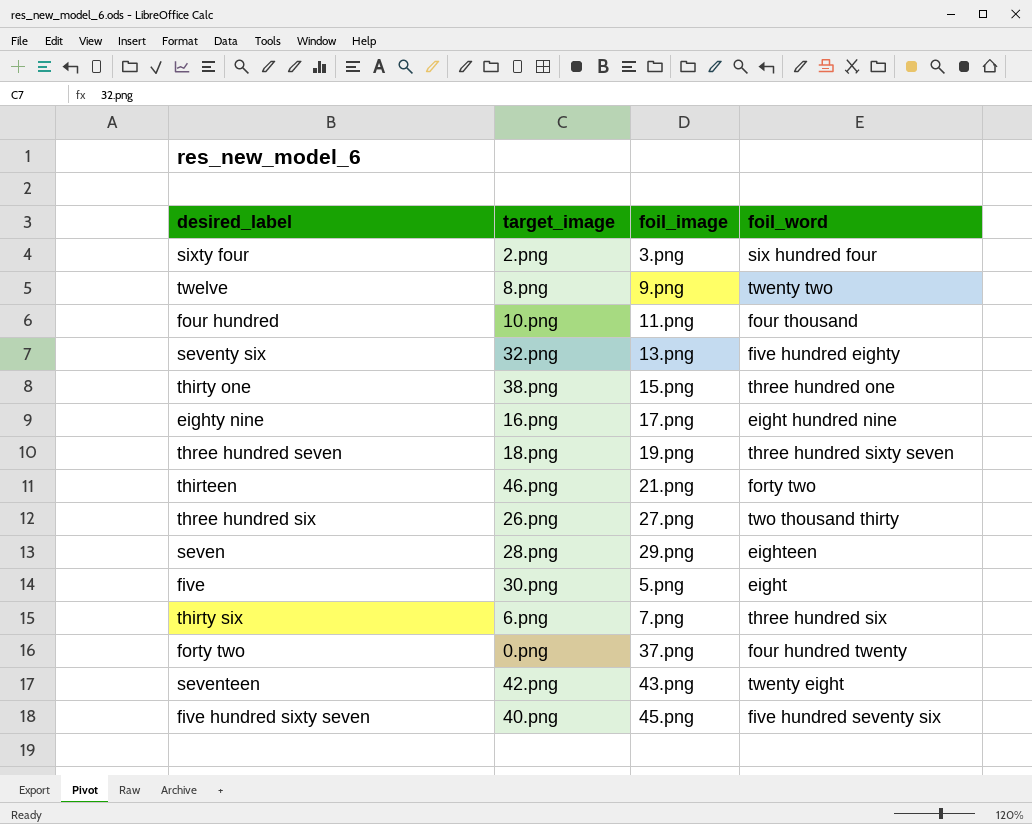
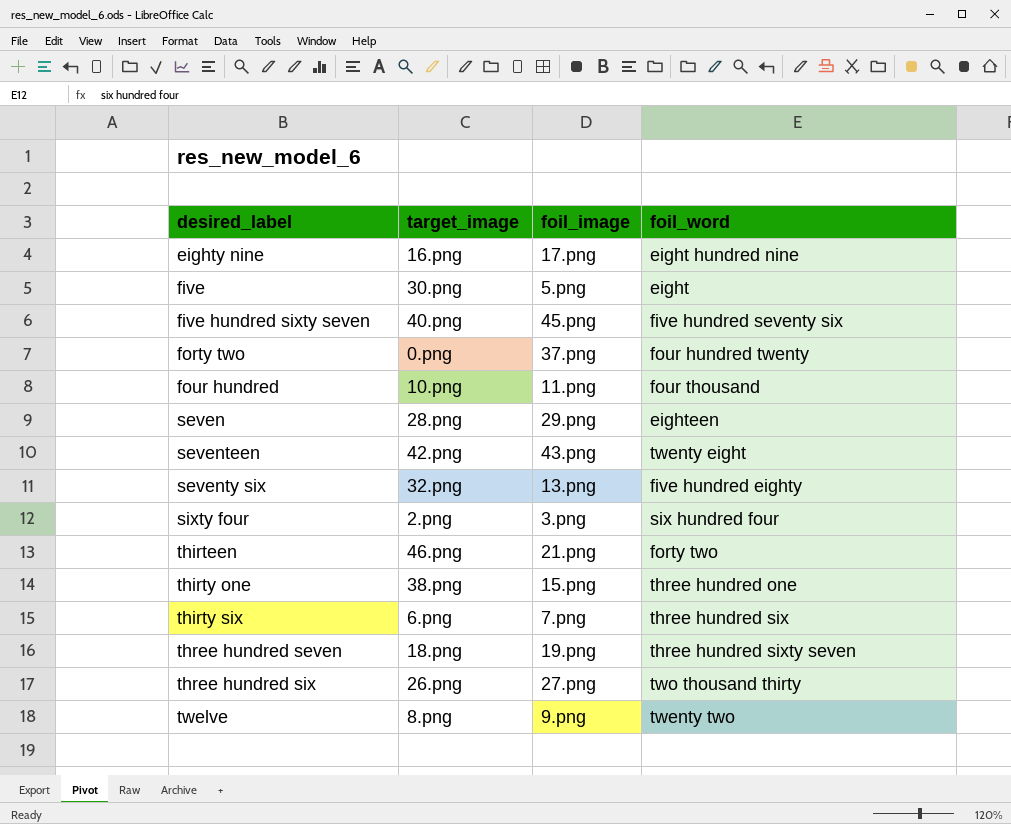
row order: none -> desired_label ascending

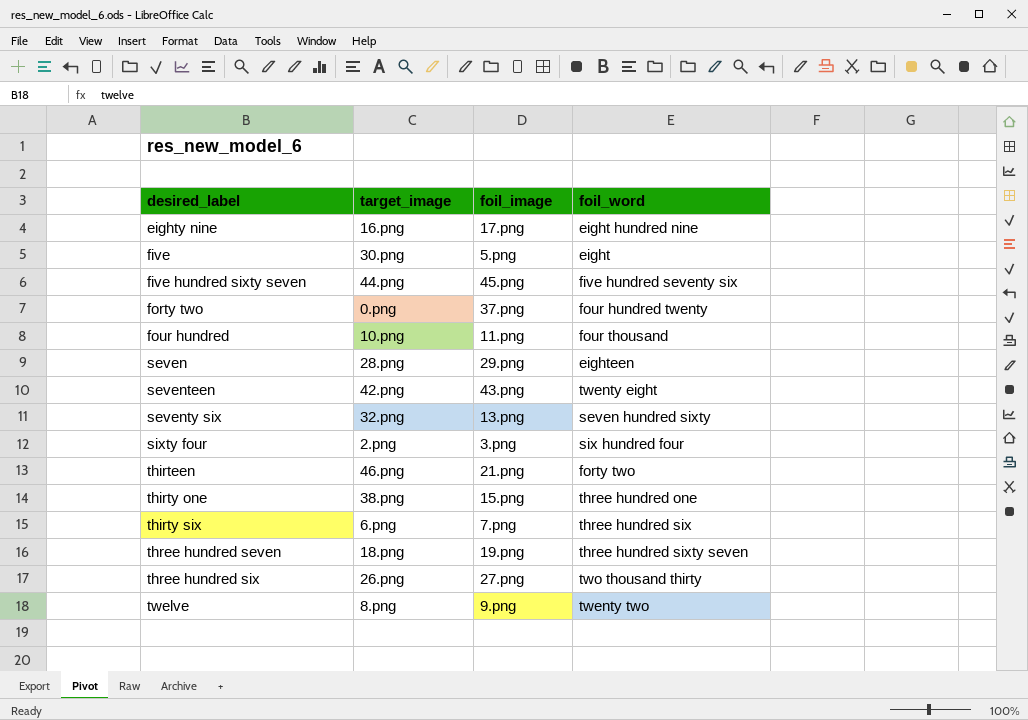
five hundred sixty seven | target_image: 40.png -> 44.png
seventy six | foil_word: five hundred eighty -> seven hundred sixty

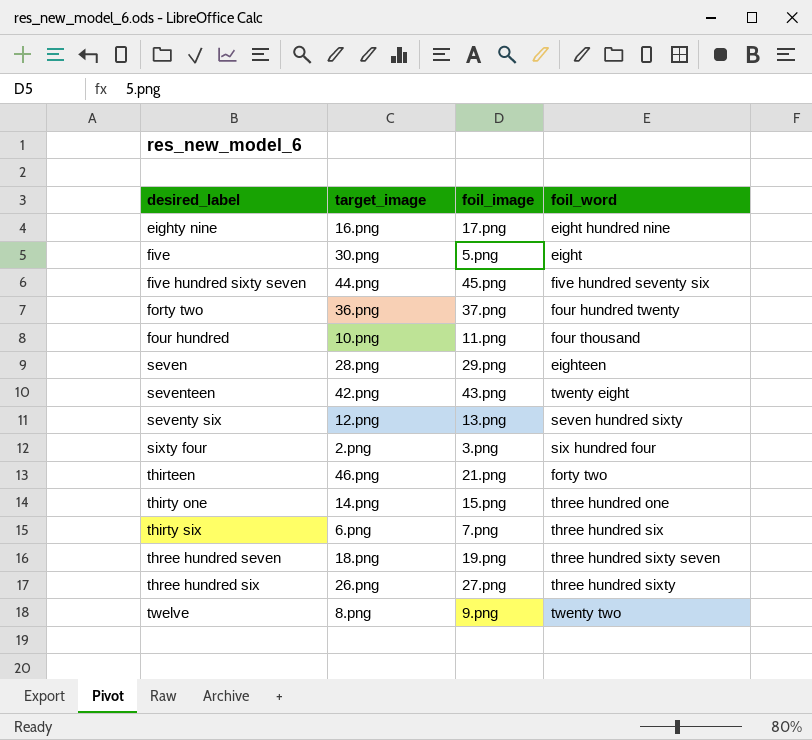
forty two | target_image: 0.png -> 36.png
seventy six | target_image: 32.png -> 12.png
thirty one | target_image: 38.png -> 14.png
three hundred six | foil_word: two thousand thirty -> three hundred sixty

